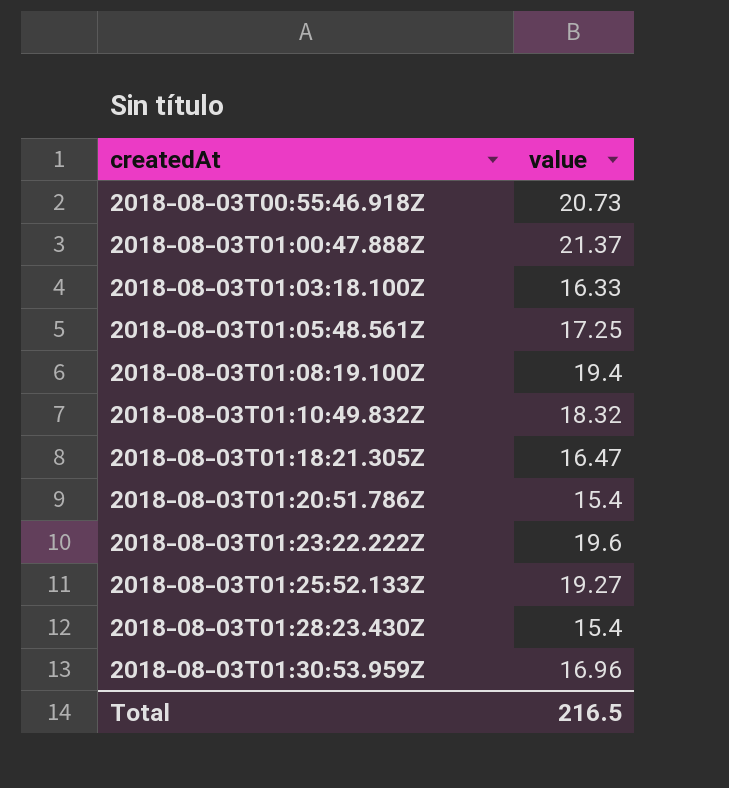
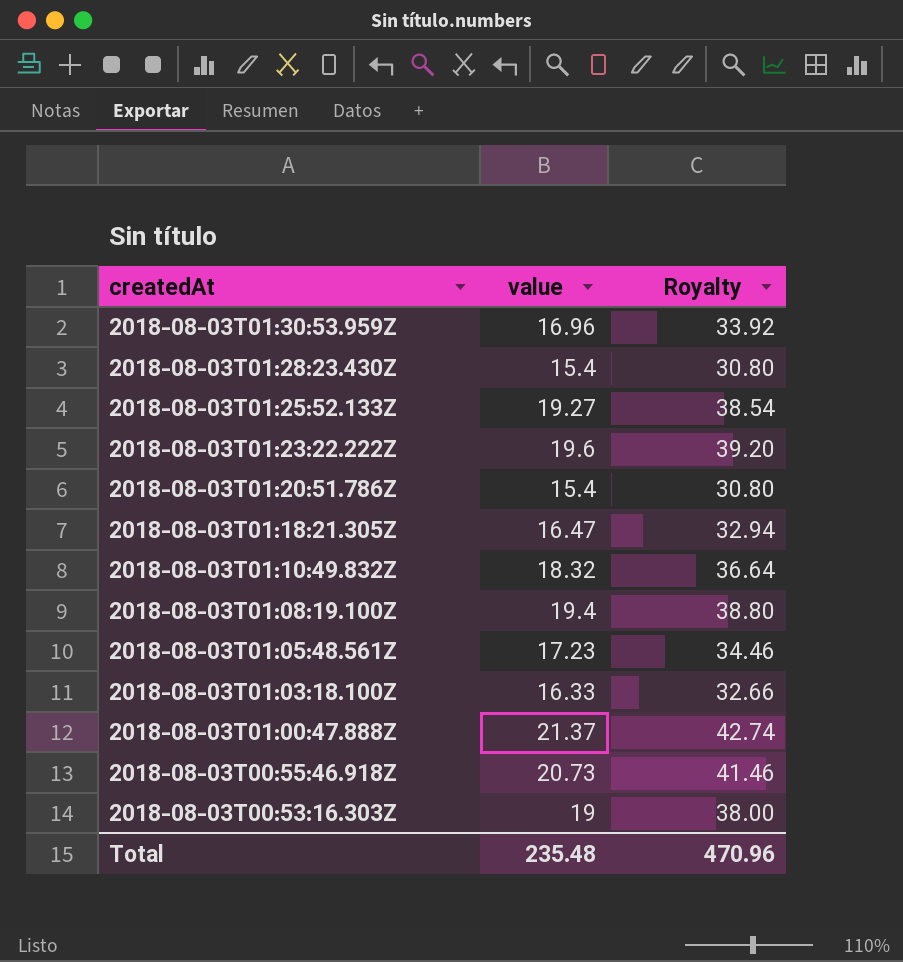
row order: createdAt ascending -> createdAt descending
column Royalty | formula: none -> [value] * 2
2018-08-03T01:05:48.561Z | value: 17.25 -> 17.23
row 2018-08-03T00:53:16.303Z: none -> 19 | 38.00
Total | value: 216.5 -> 235.48

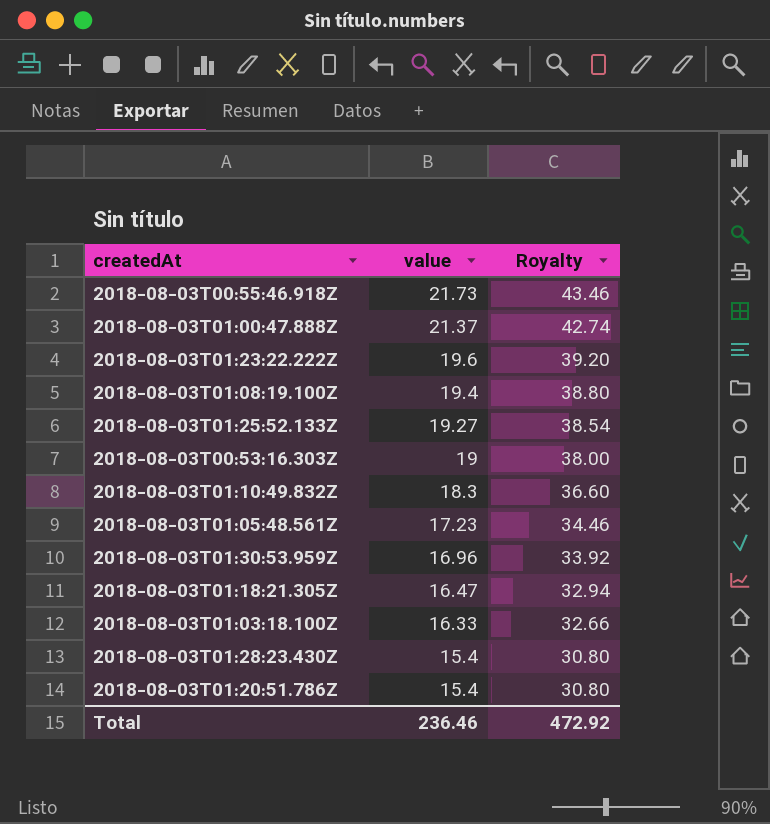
row order: createdAt descending -> value descending
2018-08-03T00:55:46.918Z | value: 20.73 -> 21.73
2018-08-03T00:55:46.918Z | Royalty: 41.46 -> 43.46
2018-08-03T01:10:49.832Z | value: 18.32 -> 18.3
2018-08-03T01:10:49.832Z | Royalty: 36.64 -> 36.60
Total | value: 235.48 -> 236.46
Total | Royalty: 470.96 -> 472.92

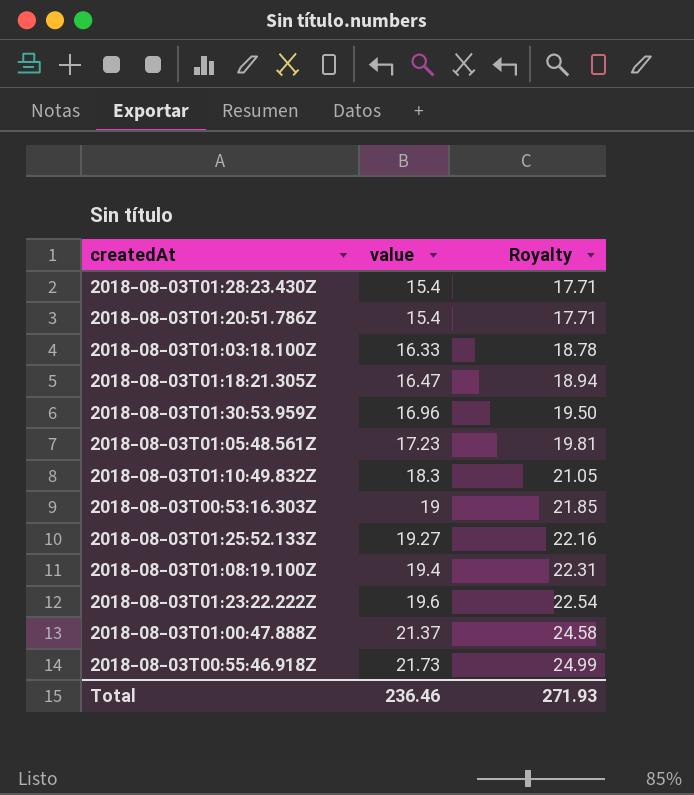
row order: value descending -> value ascending
column Royalty | formula: [value] * 2 -> [value] * 1.15
Total | Royalty: 472.92 -> 271.93

